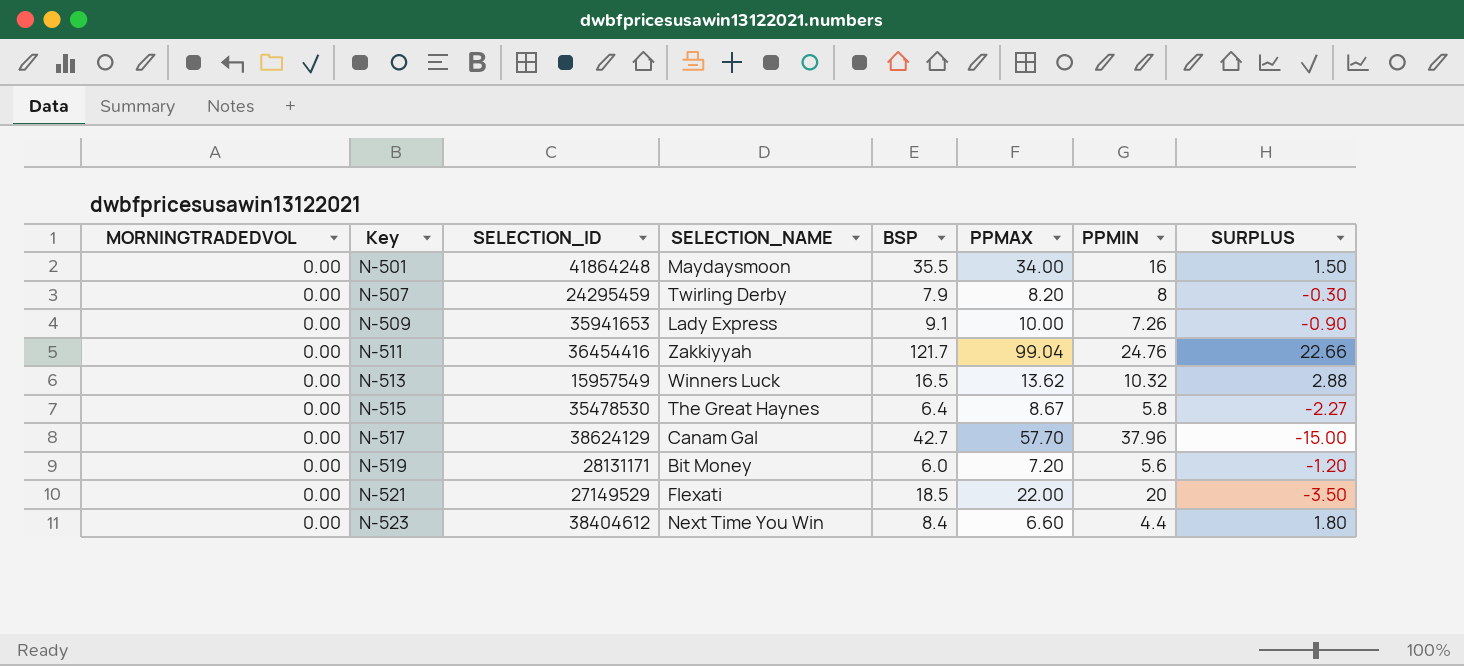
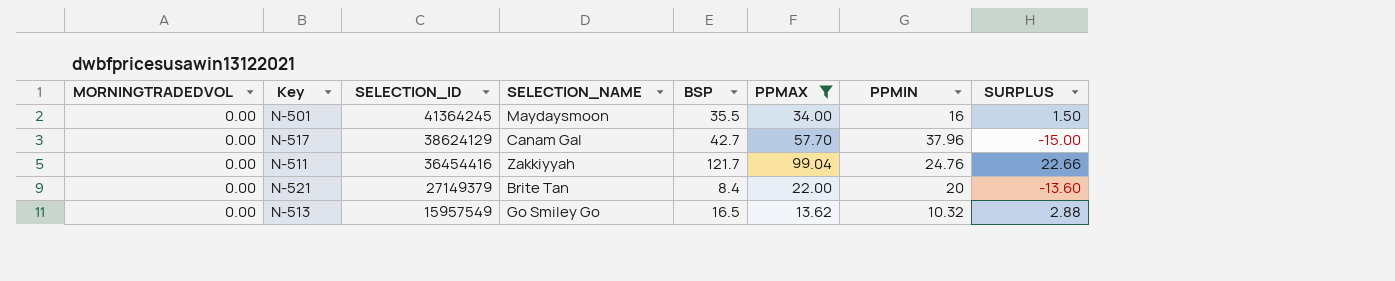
filter: none -> PPMAX >= 13.62
row order: Key ascending -> SELECTION_ID descending
N-501 | SELECTION_ID: 41864248 -> 41364245
N-521 | SELECTION_ID: 27149529 -> 27149379
N-521 | SELECTION_NAME: Flexati -> Brite Tan
N-521 | BSP: 18.5 -> 8.4
N-521 | SURPLUS: -3.50 -> -13.60
N-513 | SELECTION_NAME: Winners Luck -> Go Smiley Go

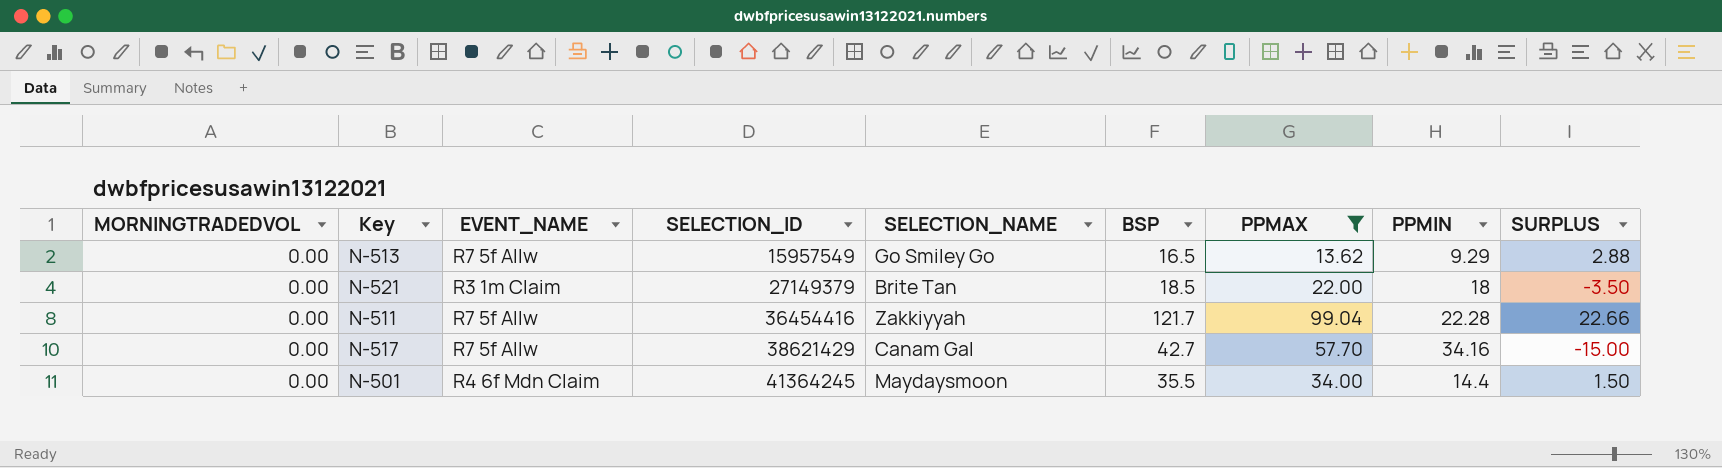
row order: SELECTION_ID descending -> SELECTION_ID ascending
column EVENT_NAME | position: none -> 3
N-513 | PPMIN: 10.32 -> 9.29
N-521 | BSP: 8.4 -> 18.5
N-521 | PPMIN: 20 -> 18
N-521 | SURPLUS: -13.60 -> -3.50
N-511 | PPMIN: 24.76 -> 22.28
N-517 | SELECTION_ID: 38624129 -> 38621429
N-517 | PPMIN: 37.96 -> 34.16
N-501 | PPMIN: 16 -> 14.4

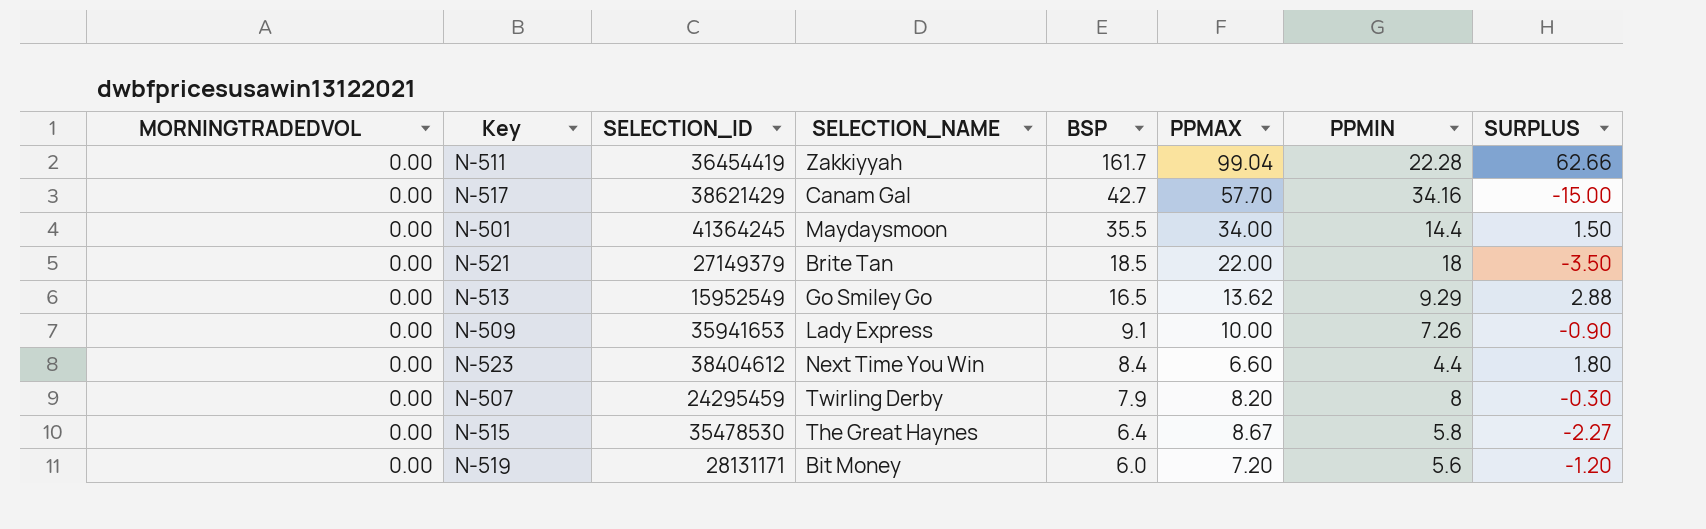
filter: PPMAX >= 13.62 -> none
row order: SELECTION_ID ascending -> BSP descending
column EVENT_NAME | position: 3 -> none
N-511 | SELECTION_ID: 36454416 -> 36454419
N-511 | BSP: 121.7 -> 161.7
N-511 | SURPLUS: 22.66 -> 62.66
N-513 | SELECTION_ID: 15957549 -> 15952549

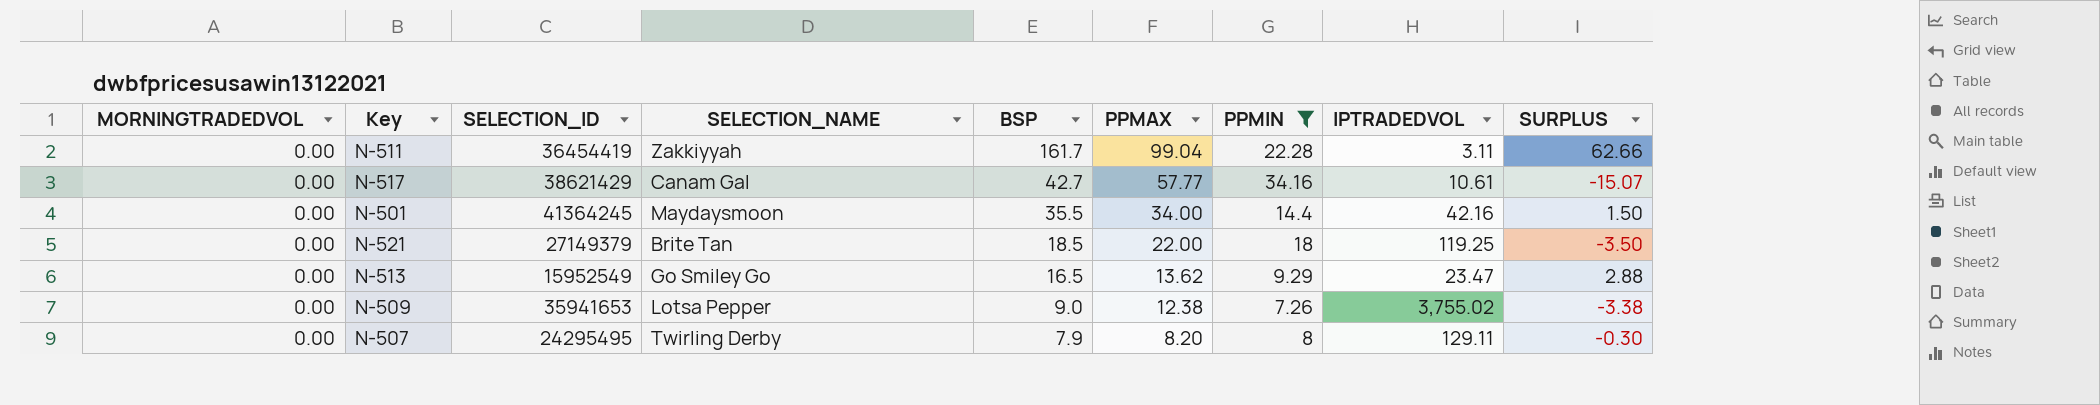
filter: none -> PPMIN >= 7.26
column IPTRADEDVOL | position: none -> 8
N-517 | PPMAX: 57.70 -> 57.77
N-517 | SURPLUS: -15.00 -> -15.07
N-509 | SELECTION_NAME: Lady Express -> Lotsa Pepper
N-509 | BSP: 9.1 -> 9.0
N-509 | PPMAX: 10.00 -> 12.38
N-509 | SURPLUS: -0.90 -> -3.38
N-507 | SELECTION_ID: 24295459 -> 24295495

